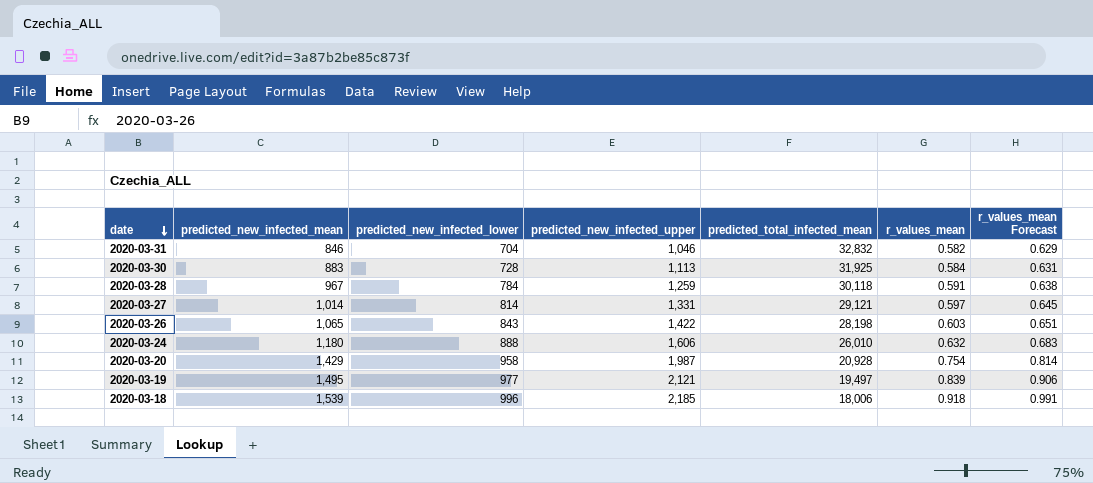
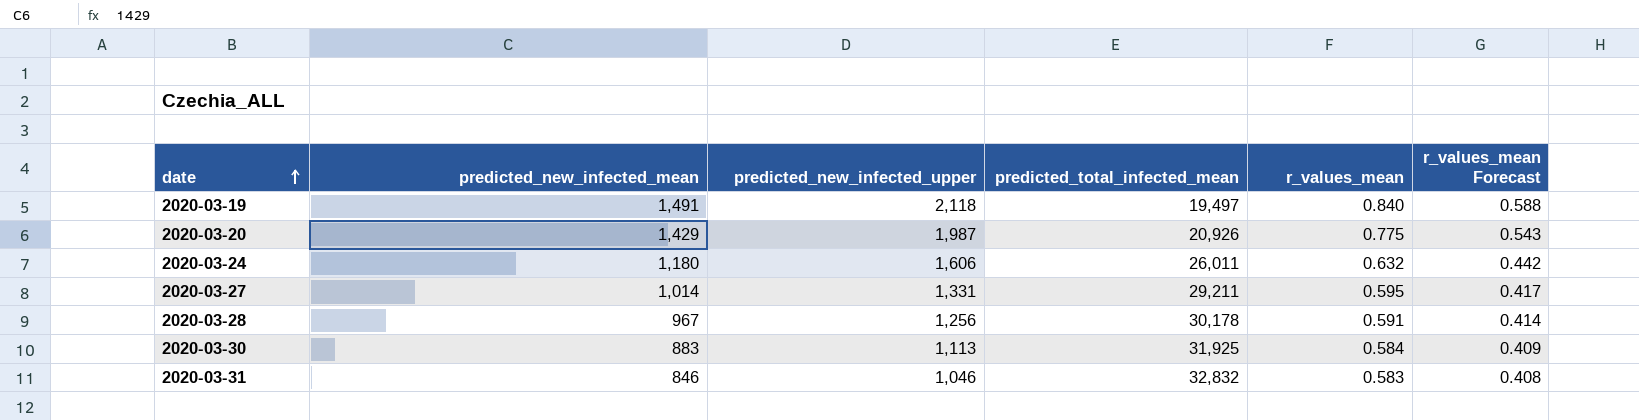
row order: date descending -> date ascending
column predicted_new_infected_lower | position: 3 -> none
column r_values_mean Forecast | formula: [r_values_mean] * 1.08 -> [r_values_mean] * 0.7
row 2020-03-26: 1,065 | 843 | 1,422 | 28,198 | 0.603 | 0.651 -> none
row 2020-03-18: 1,539 | 996 | 2,185 | 18,006 | 0.918 | 0.991 -> none
2020-03-19 | predicted_new_infected_mean: 1,495 -> 1,491
2020-03-19 | predicted_new_infected_upper: 2,121 -> 2,118
2020-03-19 | r_values_mean: 0.839 -> 0.840
2020-03-20 | predicted_total_infected_mean: 20,928 -> 20,926
2020-03-20 | r_values_mean: 0.754 -> 0.775
2020-03-24 | predicted_total_infected_mean: 26,010 -> 26,011
2020-03-27 | predicted_total_infected_mean: 29,121 -> 29,211
2020-03-27 | r_values_mean: 0.597 -> 0.595
2020-03-28 | predicted_new_infected_upper: 1,259 -> 1,256
2020-03-28 | predicted_total_infected_mean: 30,118 -> 30,178
2020-03-31 | r_values_mean: 0.582 -> 0.583

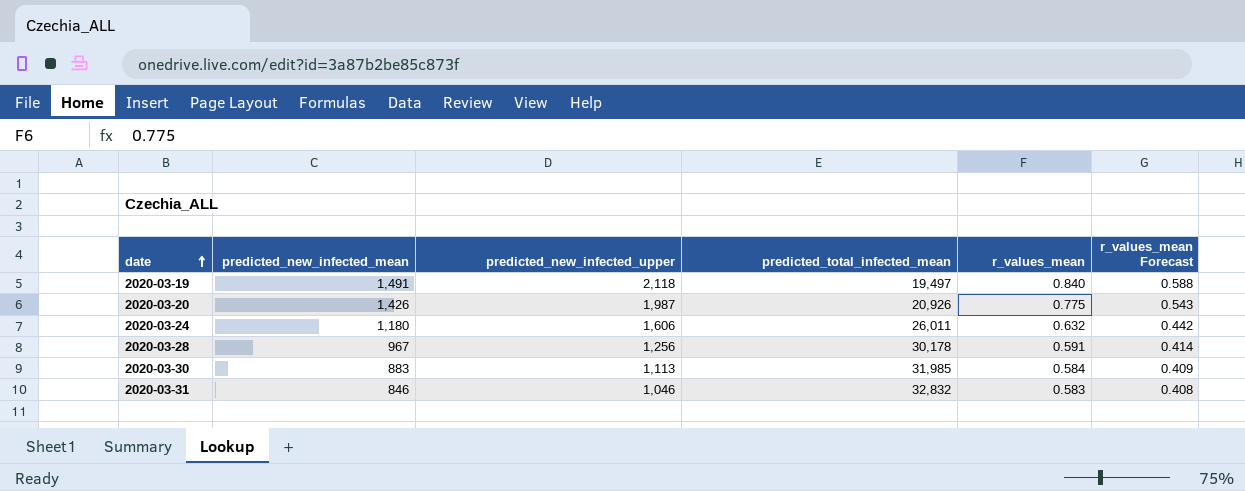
row 2020-03-27: 1,014 | 1,331 | 29,211 | 0.595 | 0.417 -> none
2020-03-20 | predicted_new_infected_mean: 1,429 -> 1,426
2020-03-30 | predicted_total_infected_mean: 31,925 -> 31,985

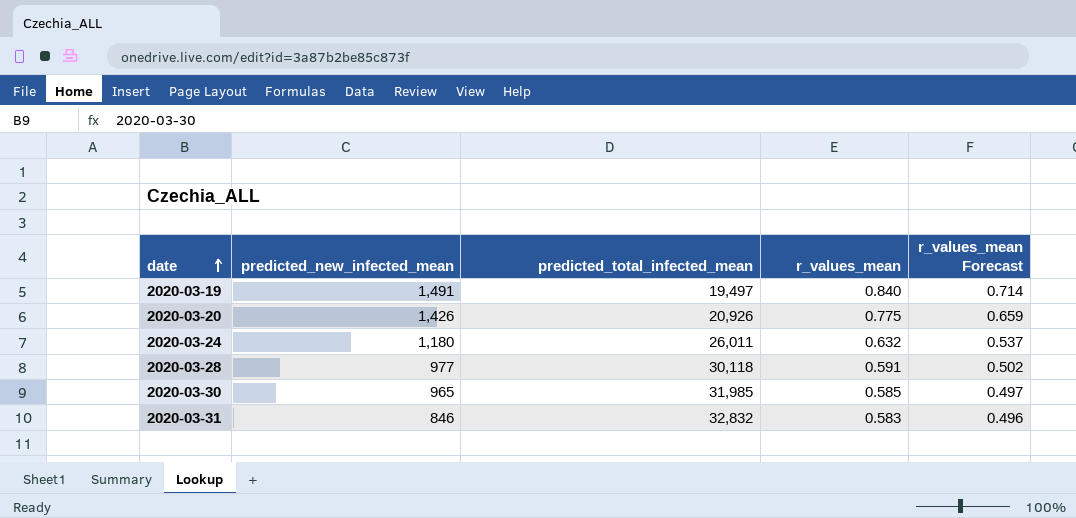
column predicted_new_infected_upper | position: 3 -> none
column r_values_mean Forecast | formula: [r_values_mean] * 0.7 -> [r_values_mean] * 0.85
2020-03-28 | predicted_new_infected_mean: 967 -> 977
2020-03-28 | predicted_total_infected_mean: 30,178 -> 30,118
2020-03-30 | predicted_new_infected_mean: 883 -> 965
2020-03-30 | r_values_mean: 0.584 -> 0.585

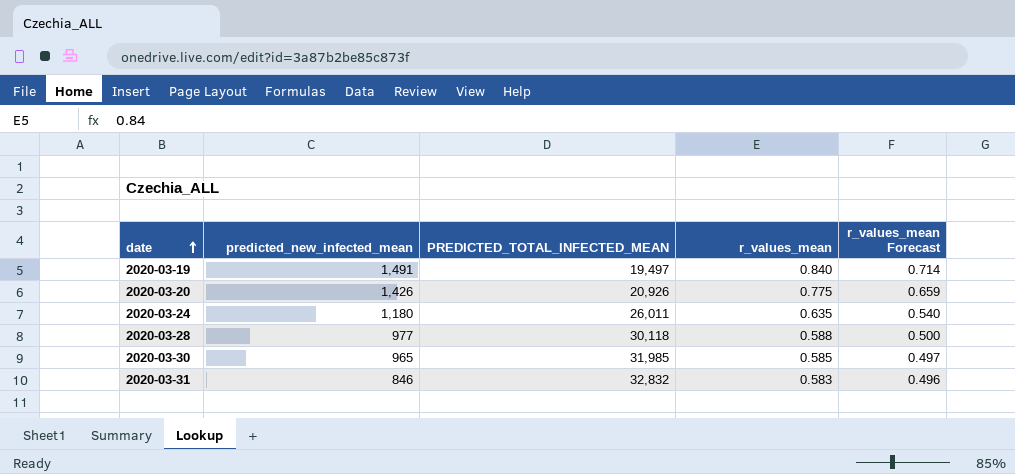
column name: predicted_total_infected_mean -> PREDICTED_TOTAL_INFECTED_MEAN
2020-03-24 | r_values_mean: 0.632 -> 0.635
2020-03-24 | r_values_mean Forecast: 0.537 -> 0.540
2020-03-28 | r_values_mean: 0.591 -> 0.588
2020-03-28 | r_values_mean Forecast: 0.502 -> 0.500

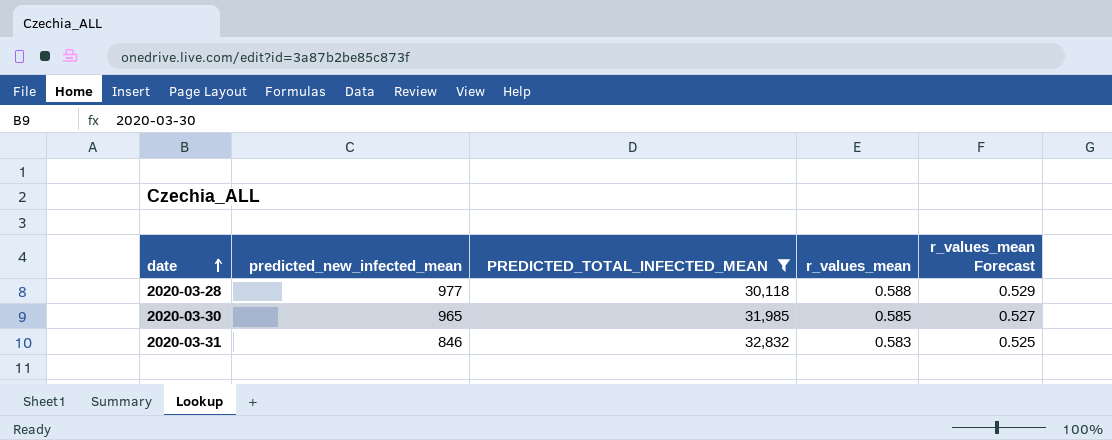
filter: none -> PREDICTED_TOTAL_INFECTED_MEAN >= 30,118
column r_values_mean Forecast | formula: [r_values_mean] * 0.85 -> [r_values_mean] * 0.9

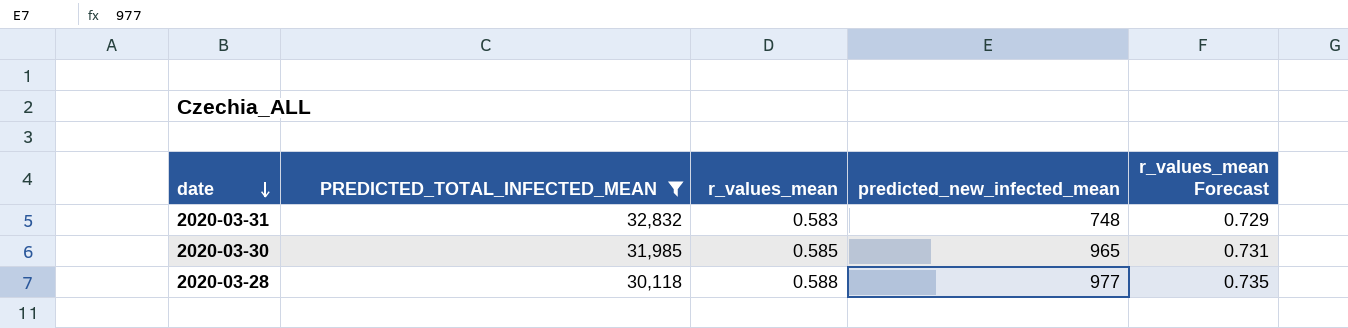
row order: date ascending -> date descending
column predicted_new_infected_mean | position: 2 -> 4
column r_values_mean Forecast | formula: [r_values_mean] * 0.9 -> [r_values_mean] * 1.25
2020-03-31 | predicted_new_infected_mean: 846 -> 748

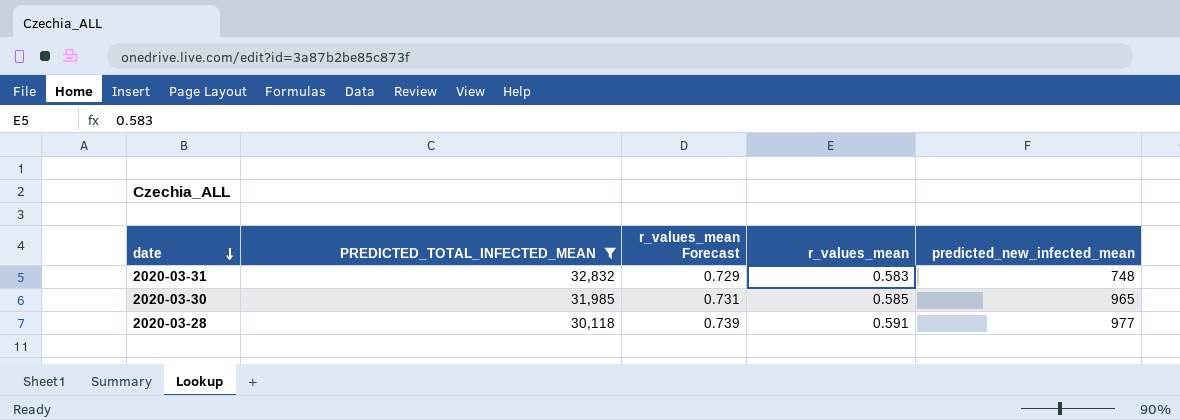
column r_values_mean Forecast | position: 5 -> 3
2020-03-28 | r_values_mean Forecast: 0.735 -> 0.739
2020-03-28 | r_values_mean: 0.588 -> 0.591

